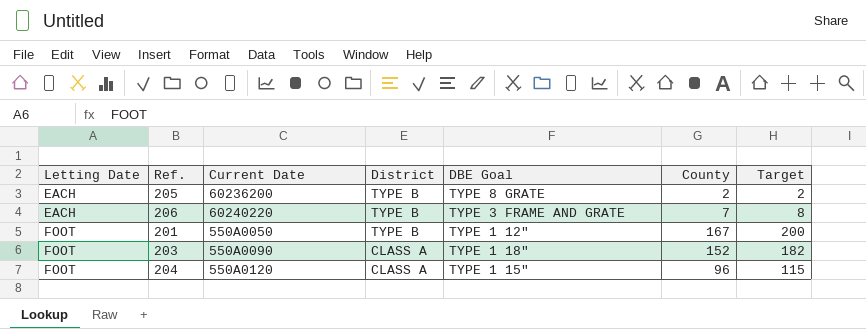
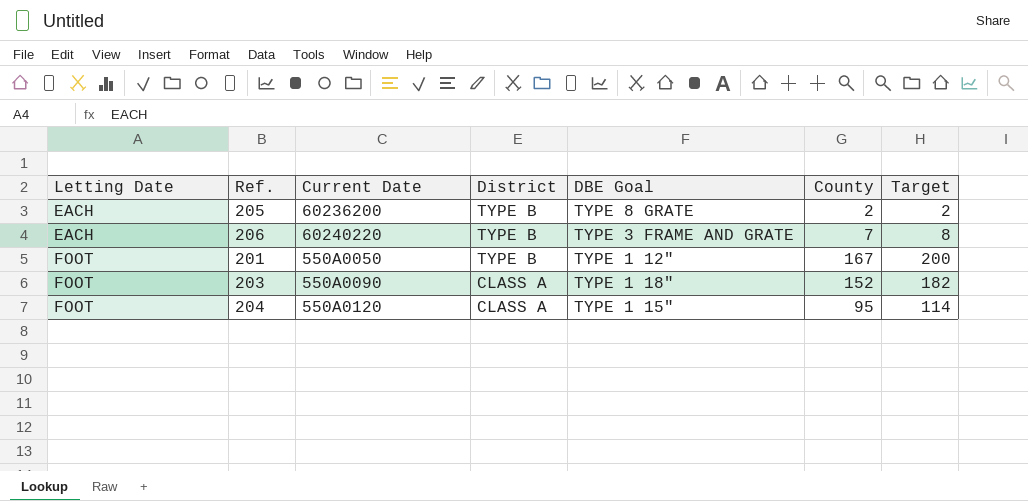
204 | County: 96 -> 95
204 | Target: 115 -> 114

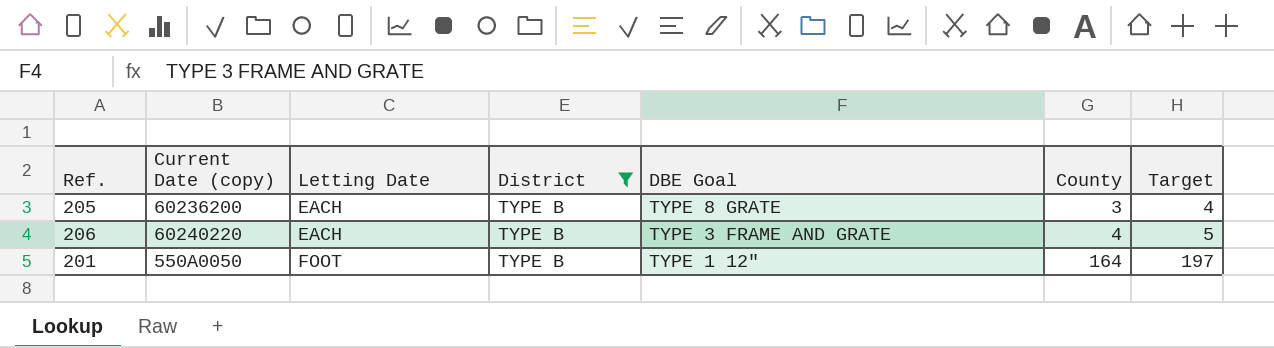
filter: none -> District = TYPE B
column name: Current Date -> Current Date (copy)
column Letting Date | position: 1 -> 3
205 | County: 2 -> 3
205 | Target: 2 -> 4
206 | County: 7 -> 4
206 | Target: 8 -> 5
201 | County: 167 -> 164
201 | Target: 200 -> 197

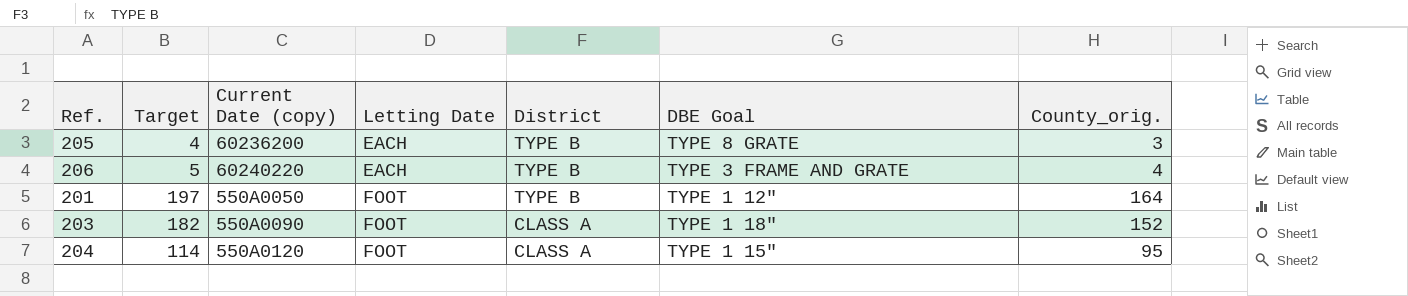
filter: District = TYPE B -> none
column Target | position: 7 -> 2
column name: County -> County_orig.

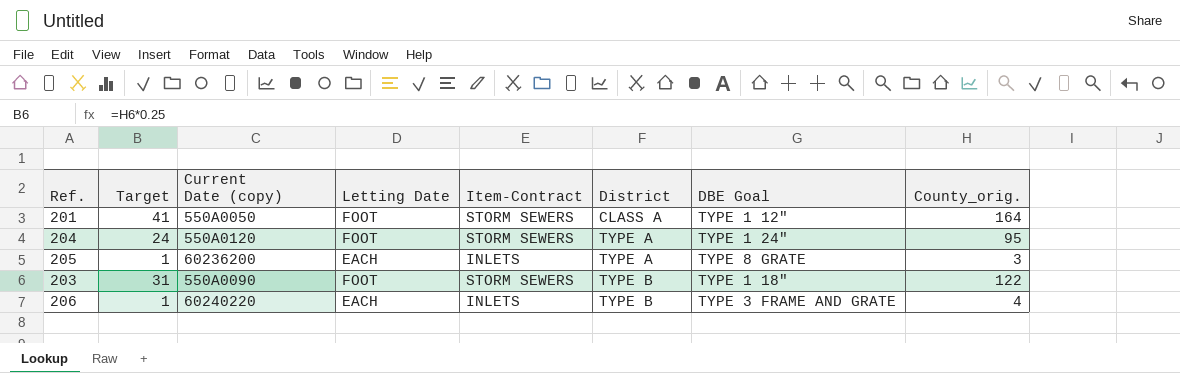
row order: Letting Date ascending -> District ascending
column Target | formula: [County_orig.] * 1.2 -> [County_orig.] * 0.25
column Item-Contract | position: none -> 5
201 | District: TYPE B -> CLASS A
204 | District: CLASS A -> TYPE A
204 | DBE Goal: TYPE 1 15" -> TYPE 1 24"
205 | District: TYPE B -> TYPE A
203 | District: CLASS A -> TYPE B
203 | County_orig.: 152 -> 122

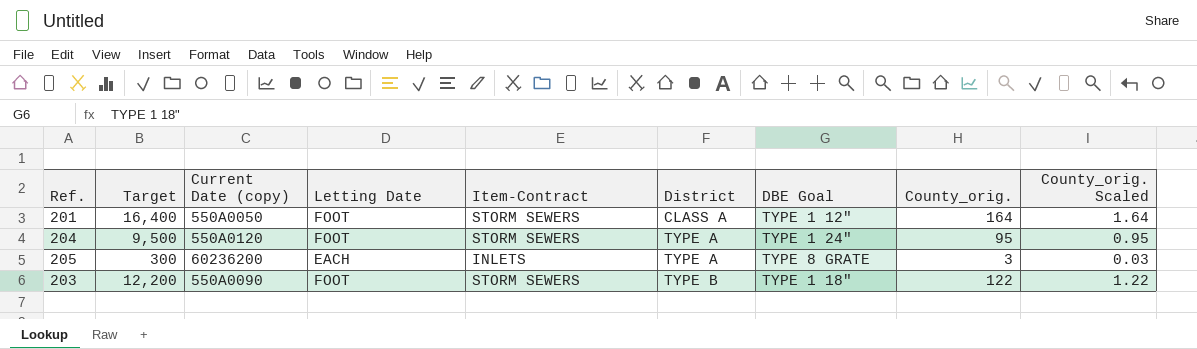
column Target | formula: [County_orig.] * 0.25 -> [County_orig.] * 100
column County_orig. Scaled | formula: none -> [County_orig.] * 0.01
row 206: 1 | 60240220 | EACH | INLETS | TYPE B | TYPE 3 FRAME AND GRATE | 4 -> none

